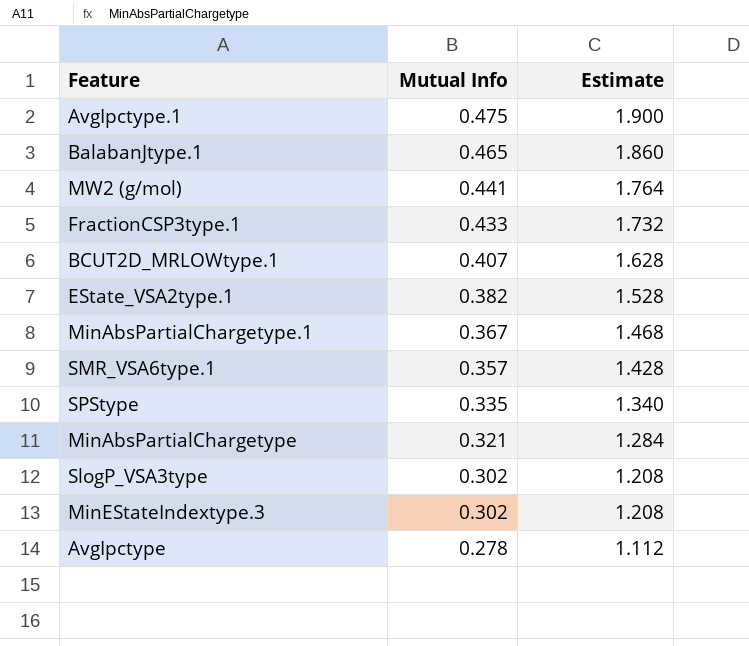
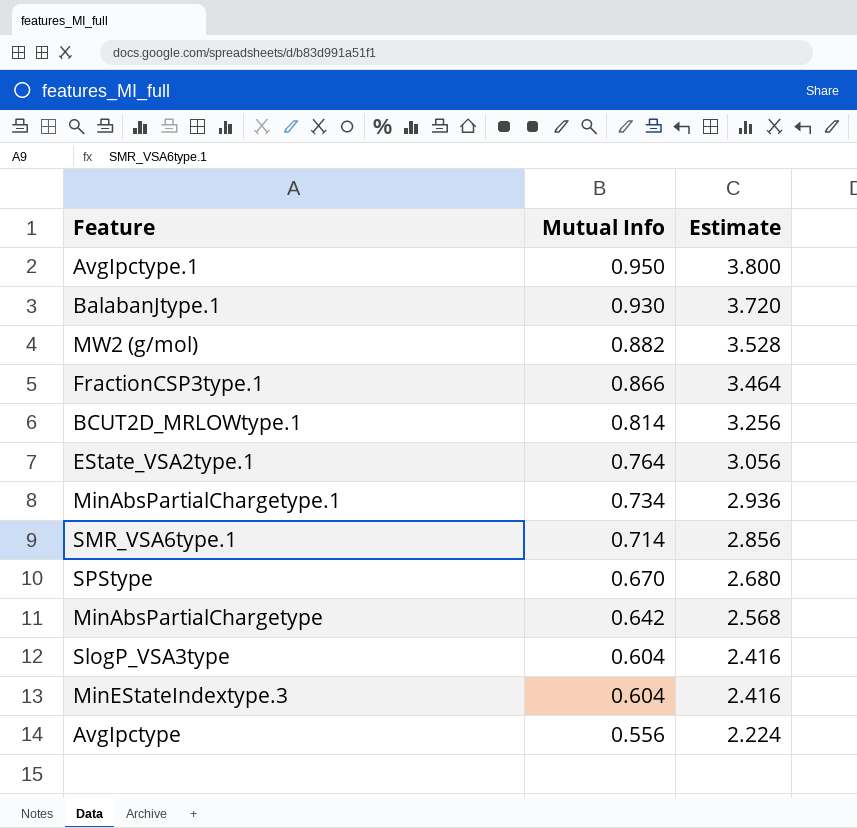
AvgIpctype.1 | Mutual Info: 0.475 -> 0.950
AvgIpctype.1 | Estimate: 1.900 -> 3.800
BalabanJtype.1 | Mutual Info: 0.465 -> 0.930
BalabanJtype.1 | Estimate: 1.860 -> 3.720
MW2 (g/mol) | Mutual Info: 0.441 -> 0.882
MW2 (g/mol) | Estimate: 1.764 -> 3.528
FractionCSP3type.1 | Mutual Info: 0.433 -> 0.866
FractionCSP3type.1 | Estimate: 1.732 -> 3.464
BCUT2D_MRLOWtype.1 | Mutual Info: 0.407 -> 0.814
BCUT2D_MRLOWtype.1 | Estimate: 1.628 -> 3.256
EState_VSA2type.1 | Mutual Info: 0.382 -> 0.764
EState_VSA2type.1 | Estimate: 1.528 -> 3.056
MinAbsPartialChargetype.1 | Mutual Info: 0.367 -> 0.734
MinAbsPartialChargetype.1 | Estimate: 1.468 -> 2.936
SMR_VSA6type.1 | Mutual Info: 0.357 -> 0.714
SMR_VSA6type.1 | Estimate: 1.428 -> 2.856
SPStype | Mutual Info: 0.335 -> 0.670
SPStype | Estimate: 1.340 -> 2.680
MinAbsPartialChargetype | Mutual Info: 0.321 -> 0.642
MinAbsPartialChargetype | Estimate: 1.284 -> 2.568
SlogP_VSA3type | Mutual Info: 0.302 -> 0.604
SlogP_VSA3type | Estimate: 1.208 -> 2.416
MinEStateIndextype.3 | Mutual Info: 0.302 -> 0.604
MinEStateIndextype.3 | Estimate: 1.208 -> 2.416
AvgIpctype | Mutual Info: 0.278 -> 0.556
AvgIpctype | Estimate: 1.112 -> 2.224

